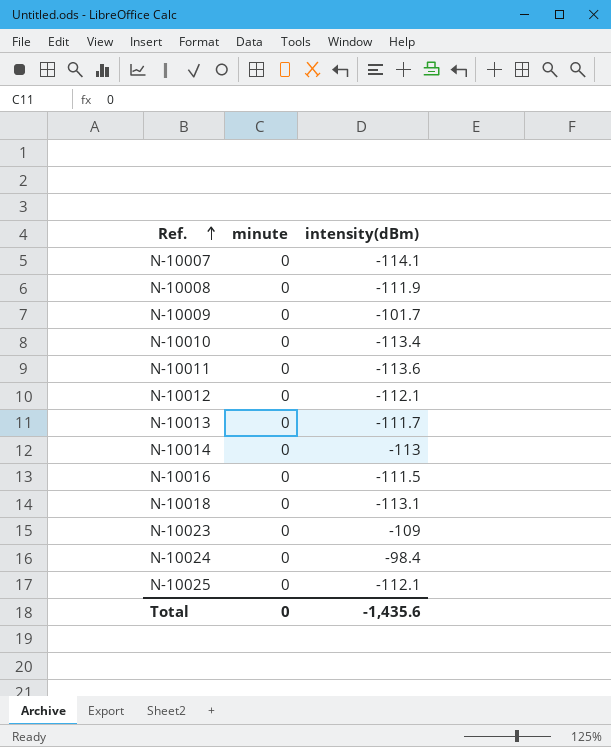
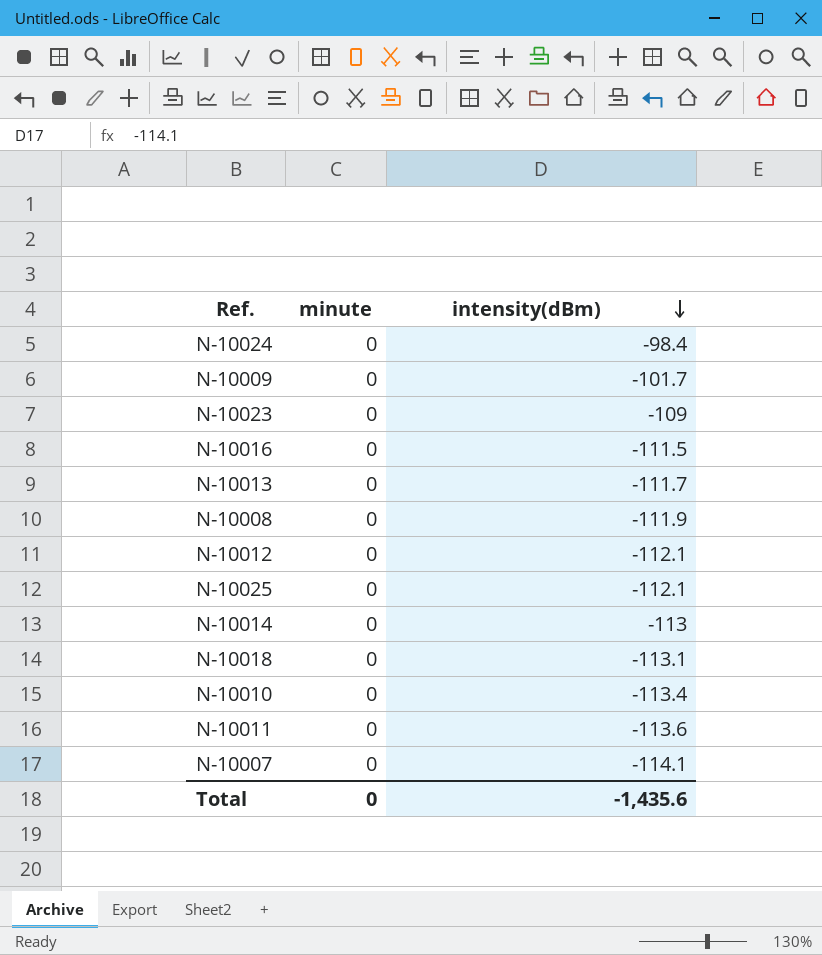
row order: Ref. ascending -> intensity(dBm) descending

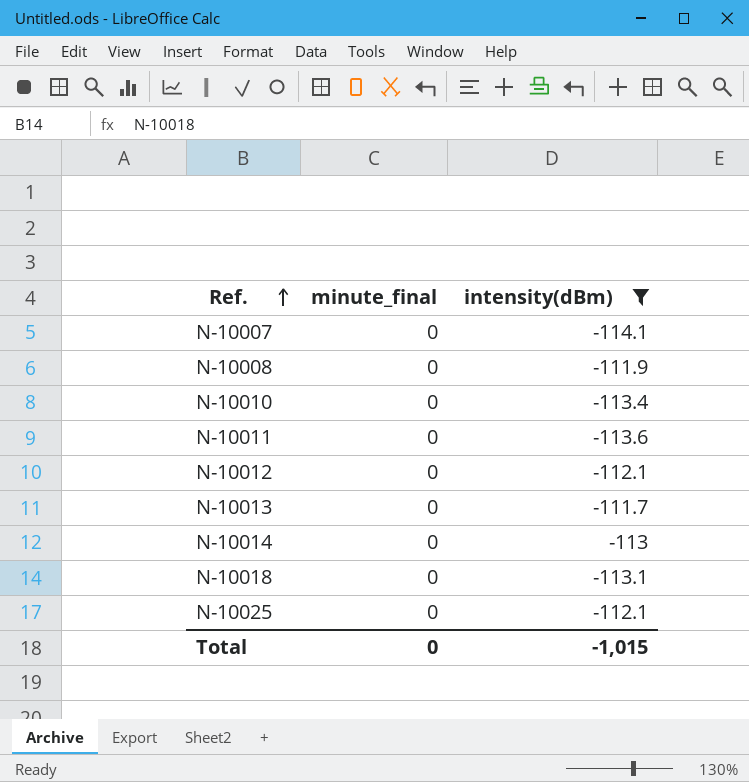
filter: none -> intensity(dBm) <= -111.7
row order: intensity(dBm) descending -> Ref. ascending
column name: minute -> minute_final
Total | intensity(dBm): -1,435.6 -> -1,015

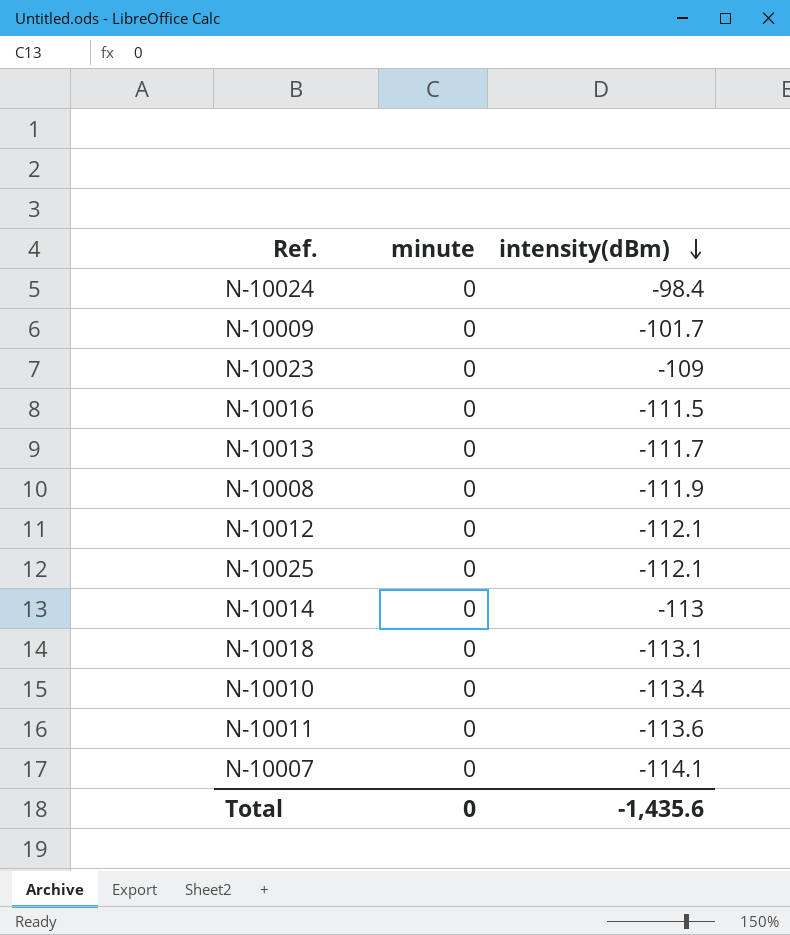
filter: intensity(dBm) <= -111.7 -> none
row order: Ref. ascending -> intensity(dBm) descending
column name: minute_final -> minute
Total | intensity(dBm): -1,015 -> -1,435.6

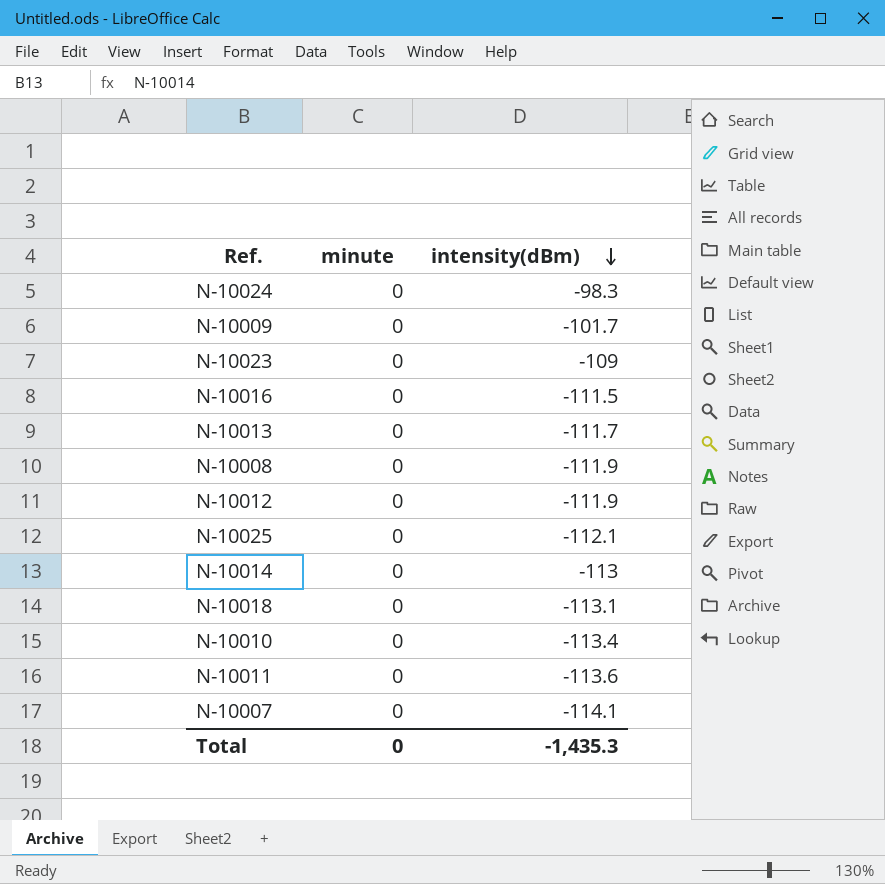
N-10024 | intensity(dBm): -98.4 -> -98.3
N-10012 | intensity(dBm): -112.1 -> -111.9
Total | intensity(dBm): -1,435.6 -> -1,435.3

